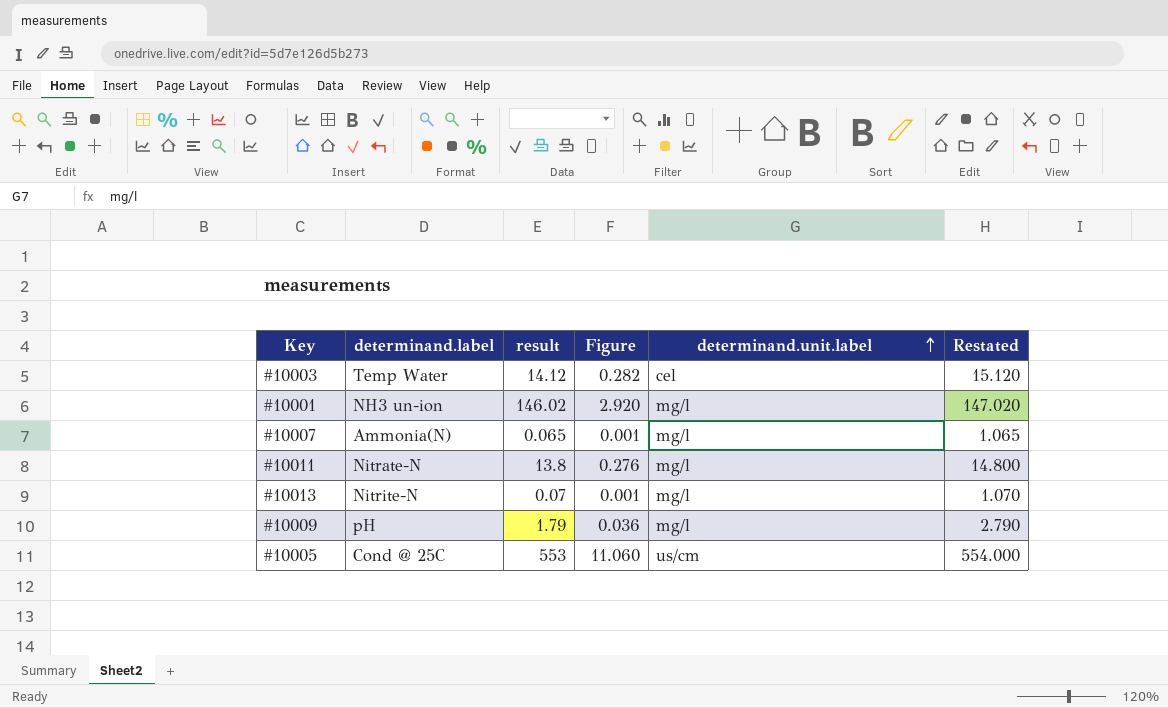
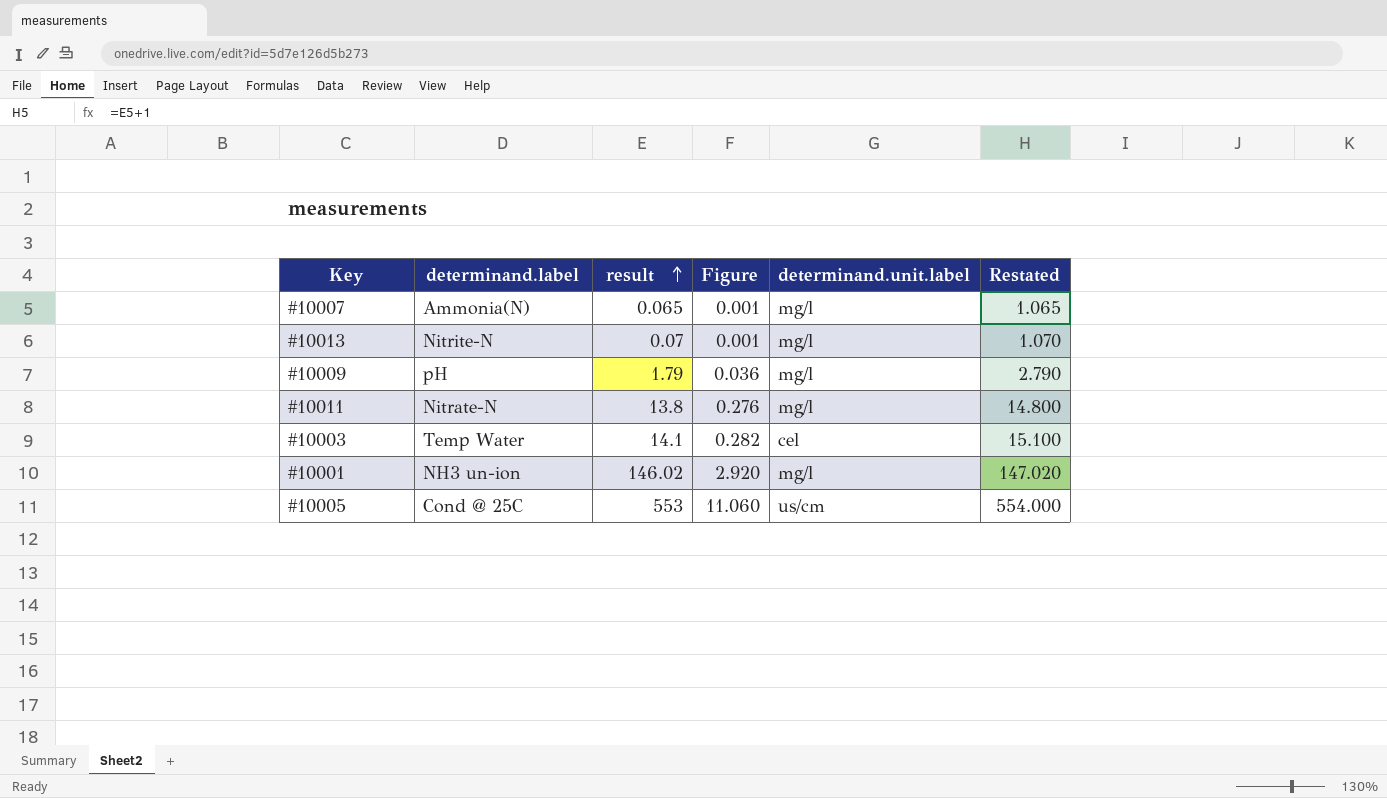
row order: determinand.unit.label ascending -> result ascending
#10003 | result: 14.12 -> 14.1
#10003 | Restated: 15.120 -> 15.100

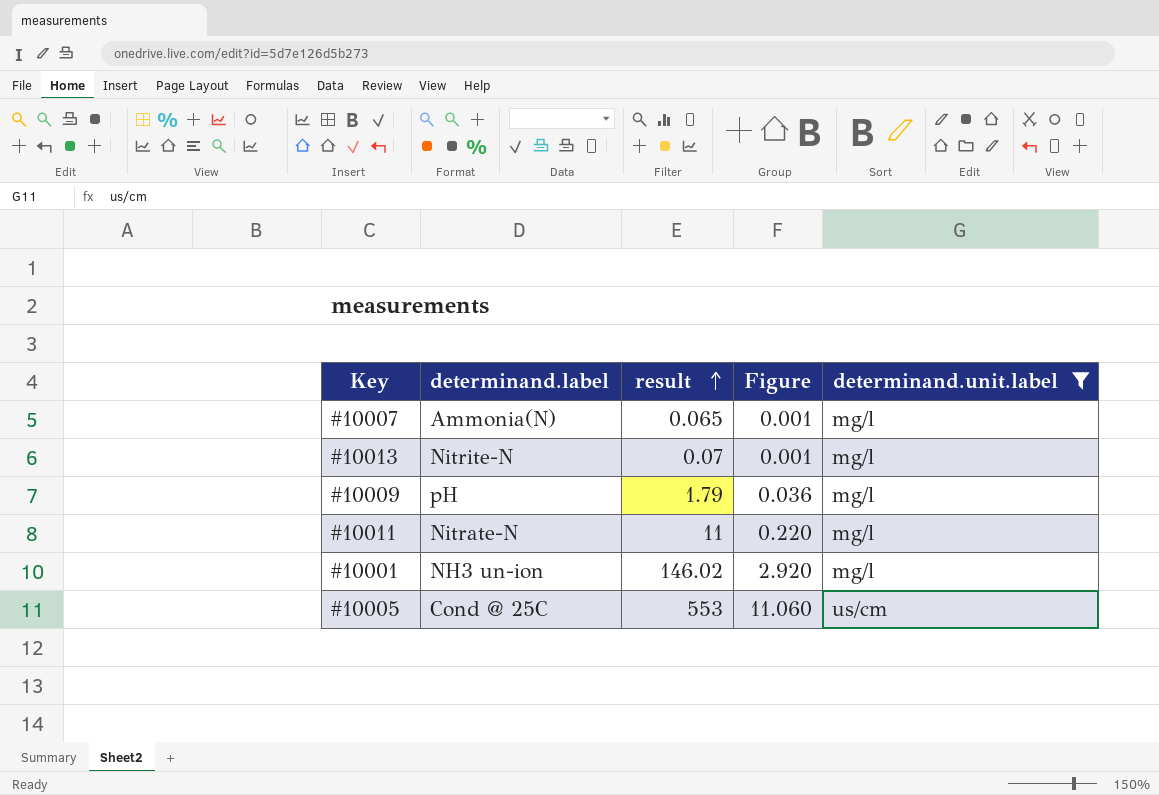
filter: none -> determinand.unit.label != cel
column Restated | formula: [result] + 1 -> none
#10011 | result: 13.8 -> 11
#10011 | Figure: 0.276 -> 0.220

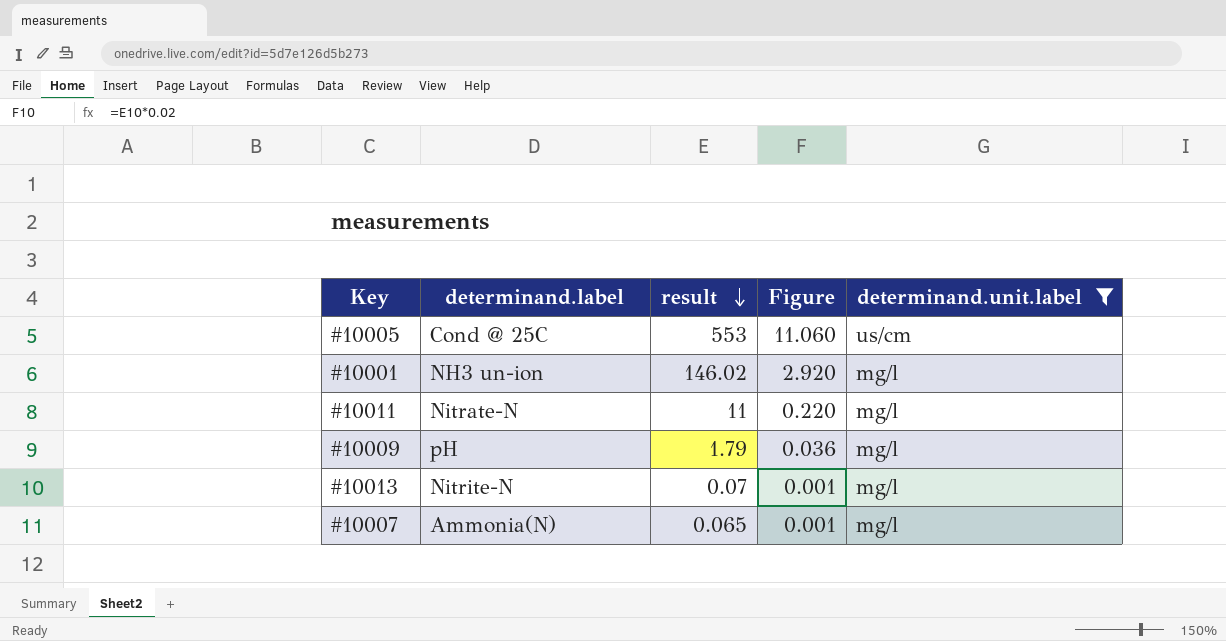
row order: result ascending -> result descending

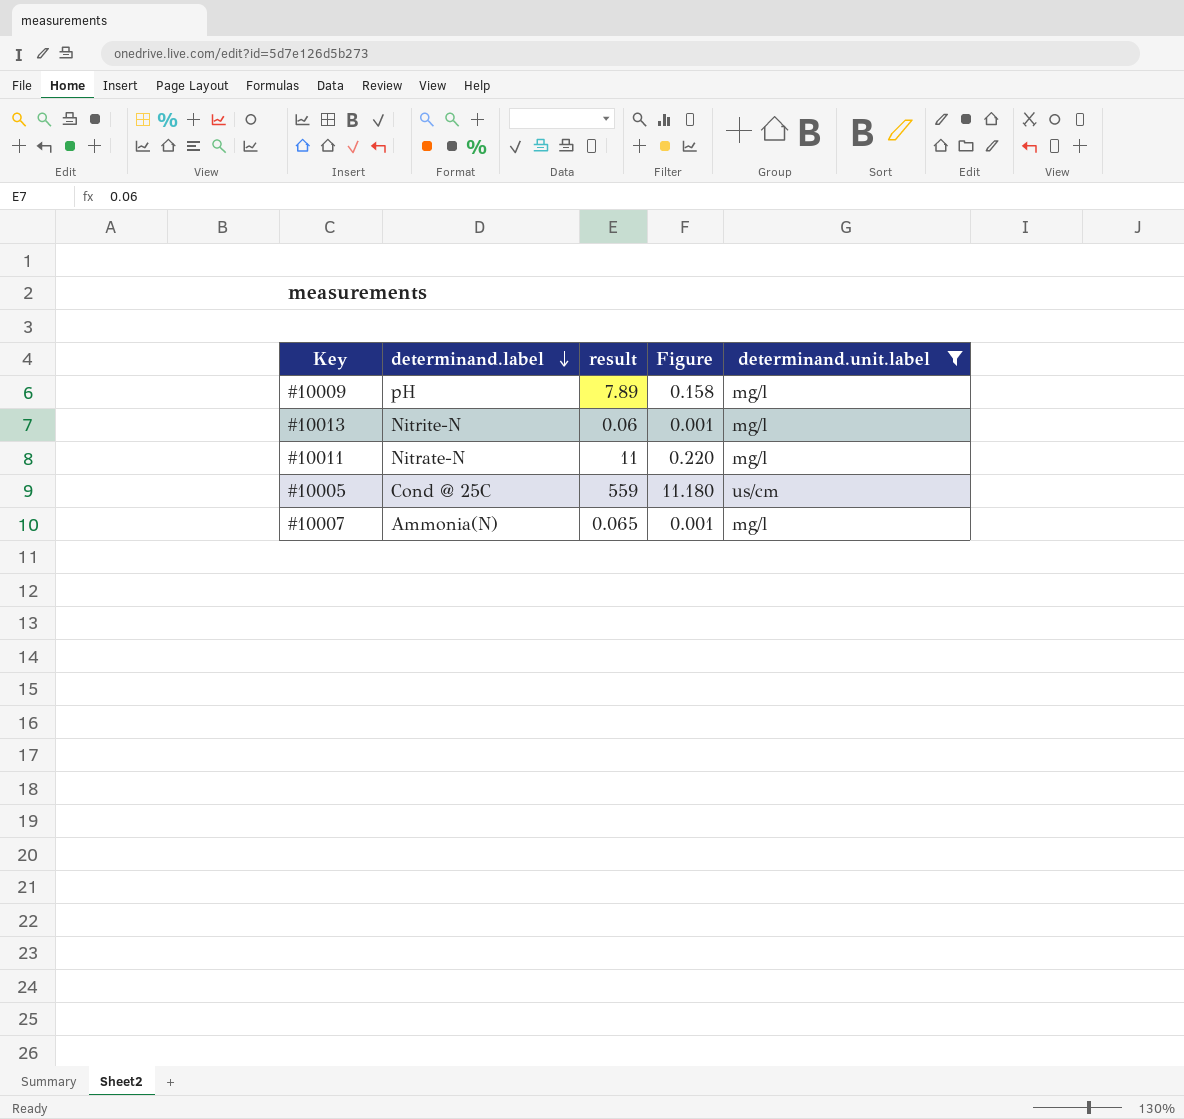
row order: result descending -> determinand.label descending
row #10001: NH3 un-ion | 146.02 | 2.920 | mg/l -> none
#10009 | result: 1.79 -> 7.89
#10009 | Figure: 0.036 -> 0.158
#10013 | result: 0.07 -> 0.06
#10005 | result: 553 -> 559
#10005 | Figure: 11.060 -> 11.180

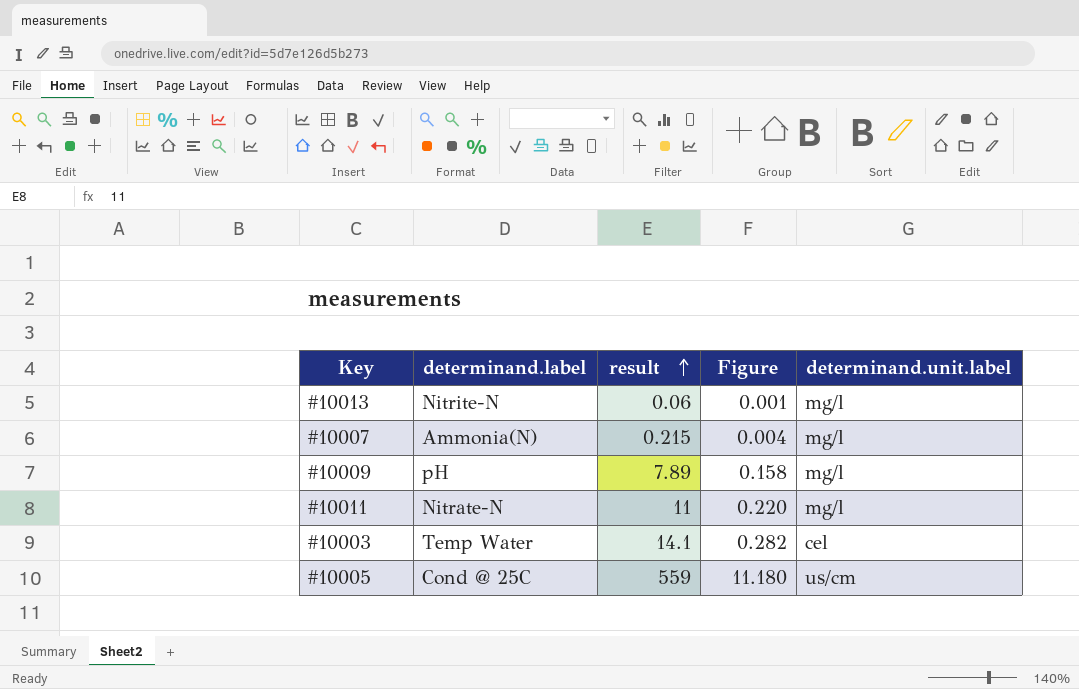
filter: determinand.unit.label != cel -> none
row order: determinand.label descending -> result ascending
#10007 | result: 0.065 -> 0.215
#10007 | Figure: 0.001 -> 0.004

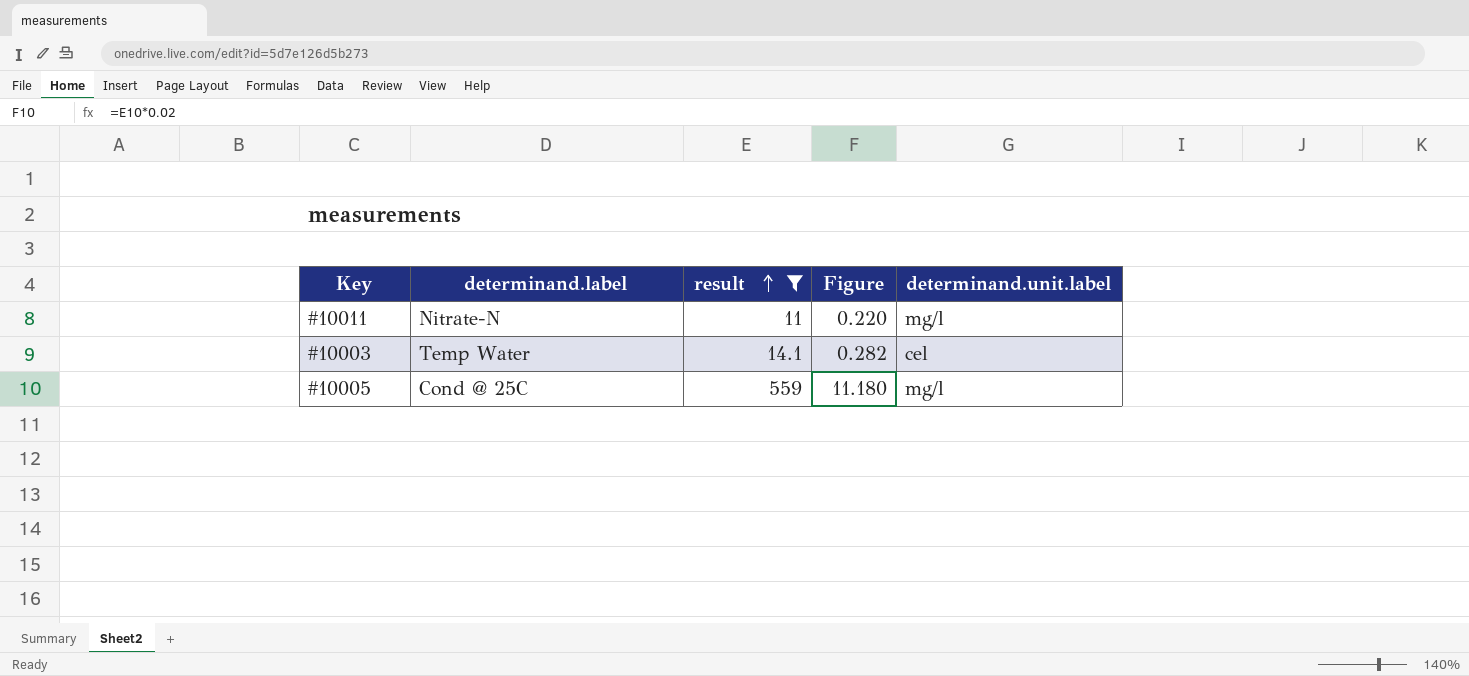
filter: none -> result >= 11
#10005 | determinand.unit.label: us/cm -> mg/l

